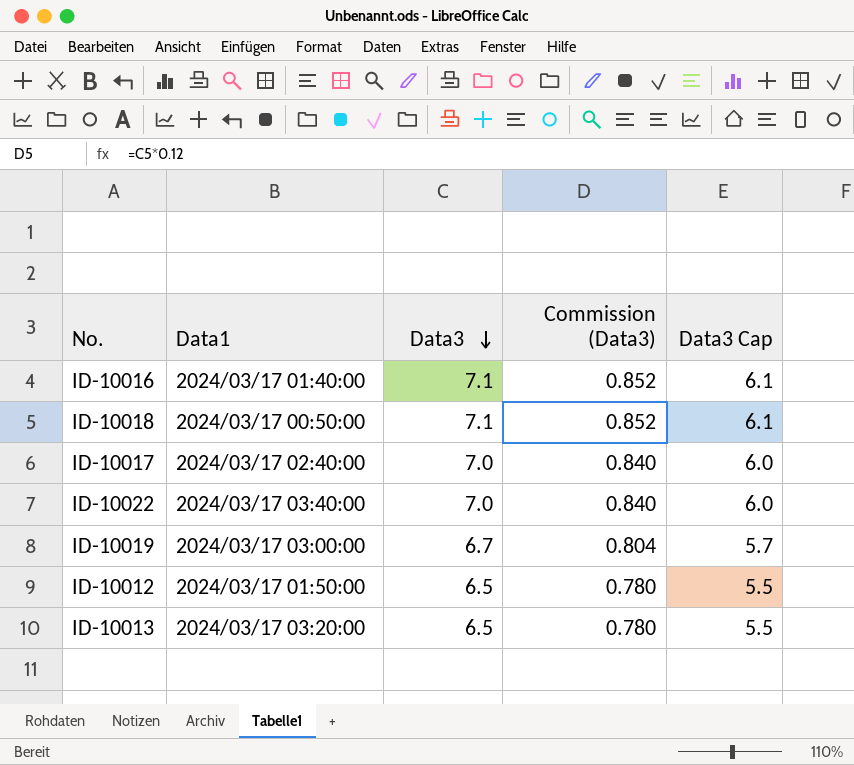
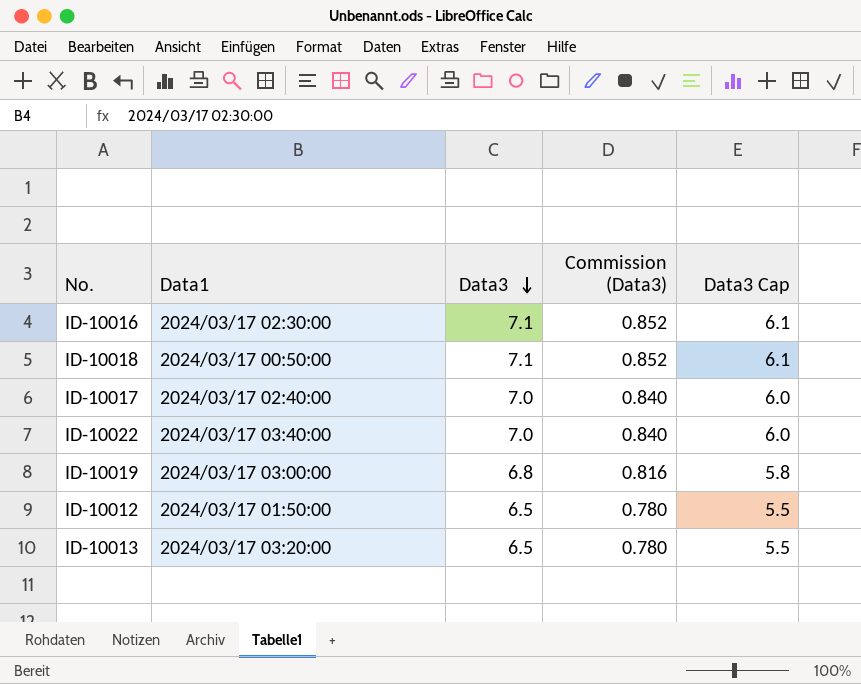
ID-10016 | Data1: 2024/03/17 01:40:00 -> 2024/03/17 02:30:00
ID-10019 | Data3: 6.7 -> 6.8
ID-10019 | Commission (Data3): 0.804 -> 0.816
ID-10019 | Data3 Cap: 5.7 -> 5.8

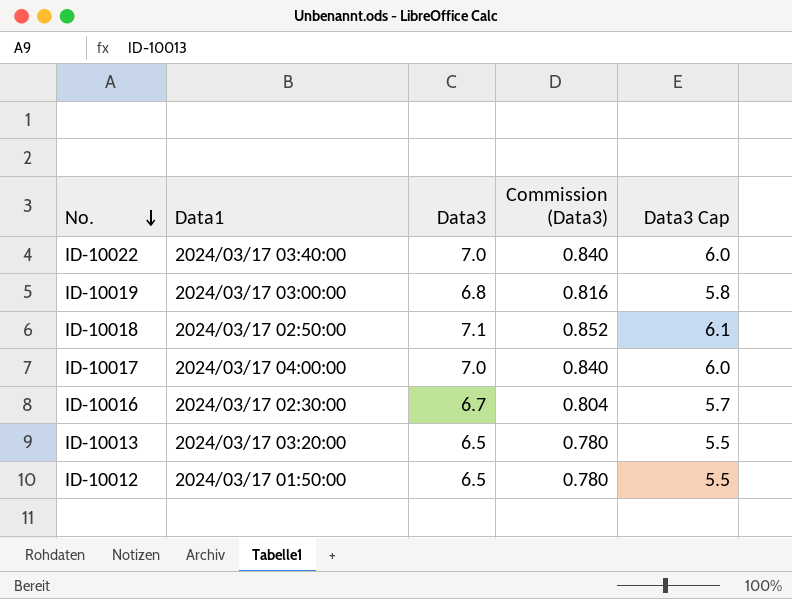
row order: Data3 descending -> No. descending
ID-10018 | Data1: 2024/03/17 00:50:00 -> 2024/03/17 02:50:00
ID-10017 | Data1: 2024/03/17 02:40:00 -> 2024/03/17 04:00:00
ID-10016 | Data3: 7.1 -> 6.7
ID-10016 | Commission (Data3): 0.852 -> 0.804
ID-10016 | Data3 Cap: 6.1 -> 5.7

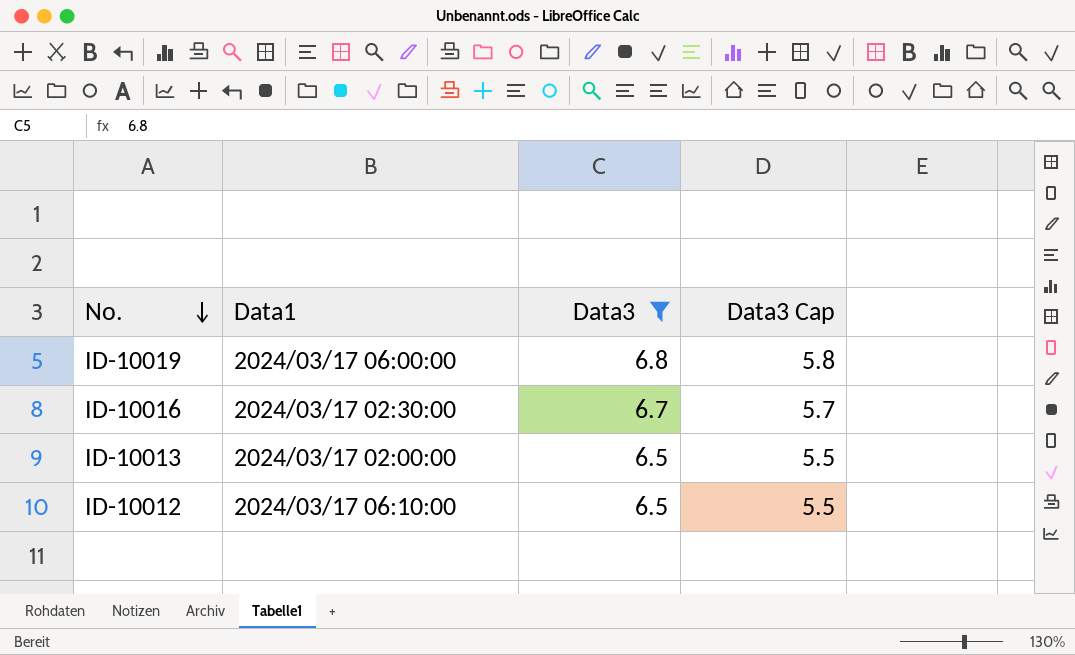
filter: none -> Data3 <= 6.8
column Commission (Data3) | formula: [Data3] * 0.12 -> none
ID-10019 | Data1: 2024/03/17 03:00:00 -> 2024/03/17 06:00:00
ID-10013 | Data1: 2024/03/17 03:20:00 -> 2024/03/17 02:00:00
ID-10012 | Data1: 2024/03/17 01:50:00 -> 2024/03/17 06:10:00

